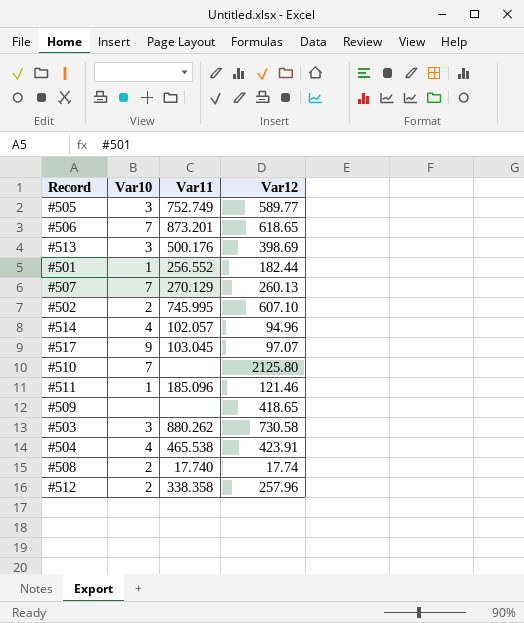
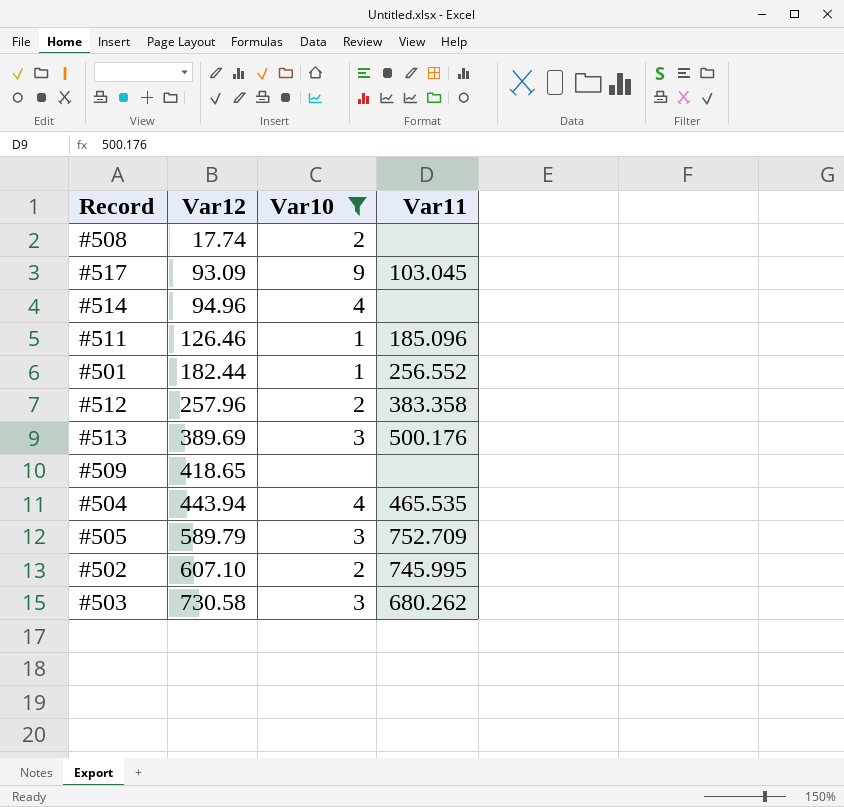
filter: none -> Var10 != 7
row order: none -> Var12 ascending
column Var12 | position: 4 -> 2
#508 | Var11: 17.740 -> none
#517 | Var12: 97.07 -> 93.09
#514 | Var11: 102.057 -> none
#511 | Var12: 121.46 -> 126.46
#512 | Var11: 338.358 -> 383.358
#513 | Var12: 398.69 -> 389.69
#504 | Var12: 423.91 -> 443.94
#504 | Var11: 465.538 -> 465.535
#505 | Var12: 589.77 -> 589.79
#505 | Var11: 752.749 -> 752.709
#503 | Var11: 880.262 -> 680.262

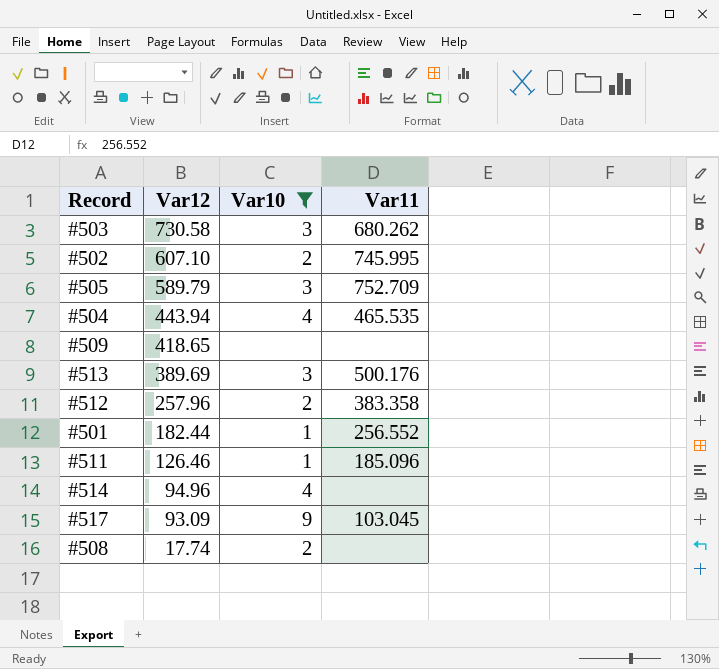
row order: Var12 ascending -> Var12 descending

